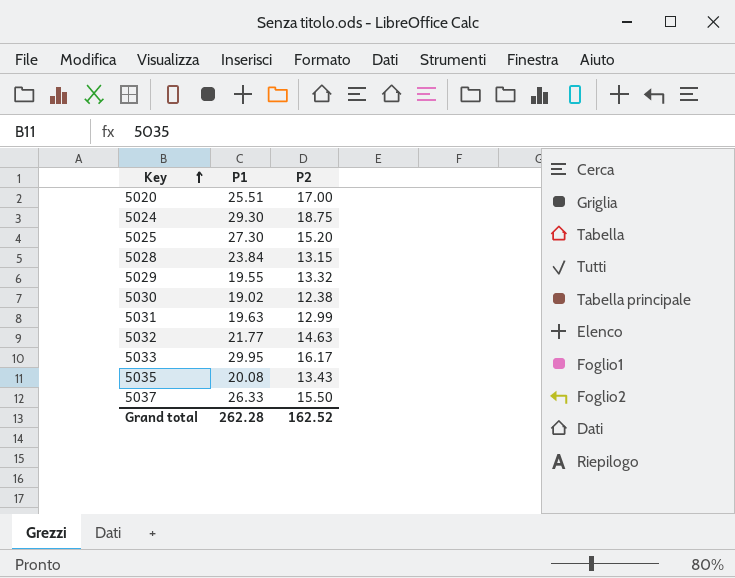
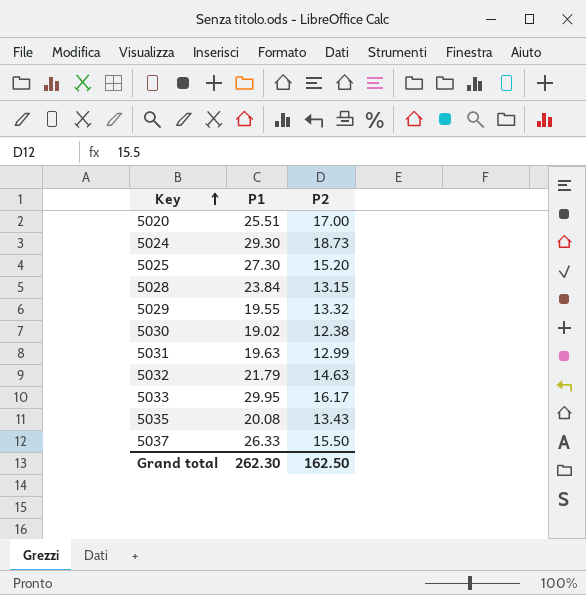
5024 | P2: 18.75 -> 18.73
5032 | P1: 21.77 -> 21.79
Grand total | P1: 262.28 -> 262.30
Grand total | P2: 162.52 -> 162.50

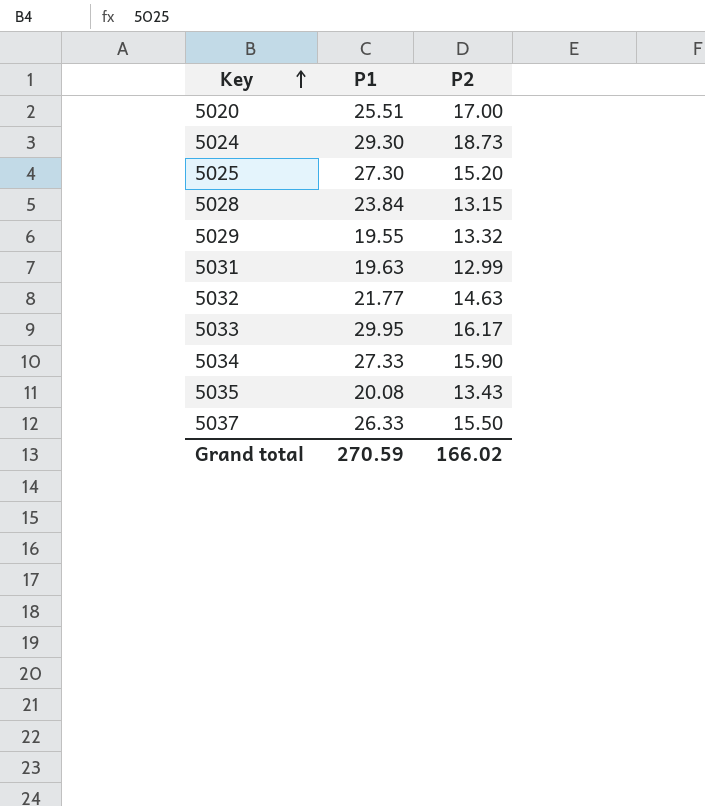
row 5030: 19.02 | 12.38 -> none
5032 | P1: 21.79 -> 21.77
row 5034: none -> 27.33 | 15.90
Grand total | P1: 262.30 -> 270.59
Grand total | P2: 162.50 -> 166.02

